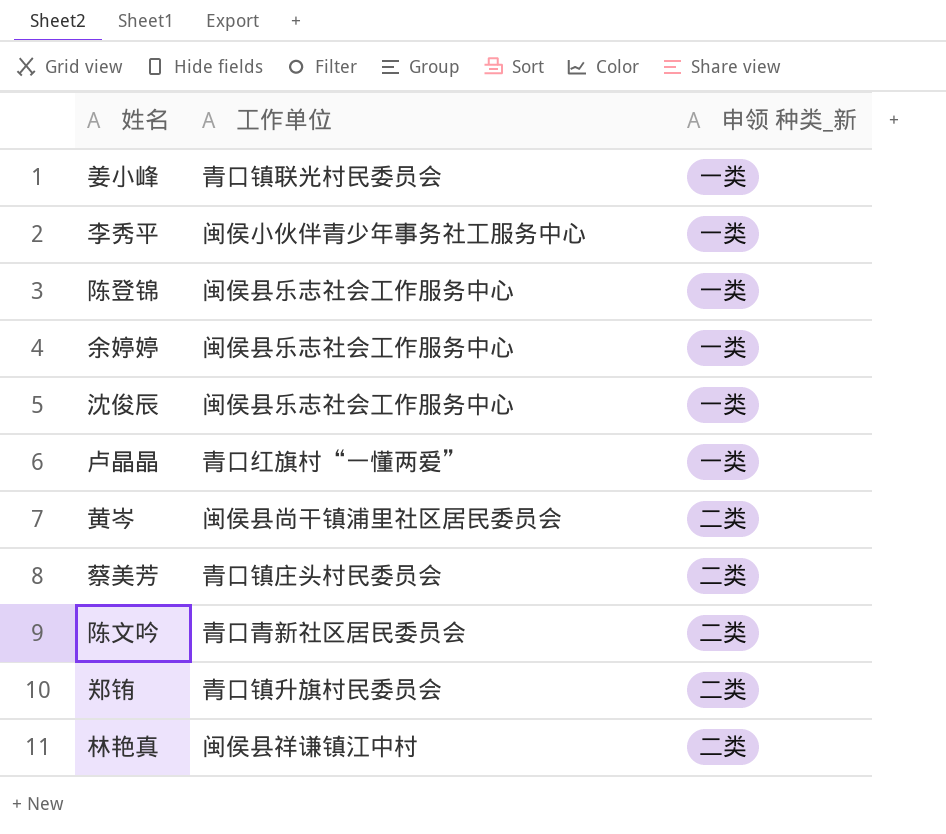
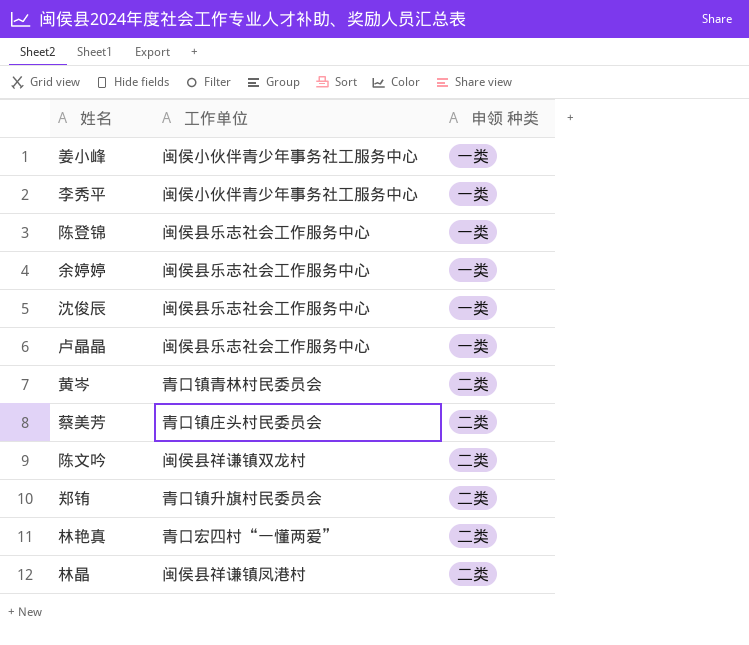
column name: 申领 种类_新 -> 申领 种类
姜小峰 | 工作单位: 青口镇联光村民委员会 -> 闽侯小伙伴青少年事务社工服务中心
卢晶晶 | 工作单位: 青口红旗村“一懂两爱” -> 闽侯县乐志社会工作服务中心
黄岑 | 工作单位: 闽侯县尚干镇浦里社区居民委员会 -> 青口镇青林村民委员会
陈文吟 | 工作单位: 青口青新社区居民委员会 -> 闽侯县祥谦镇双龙村
林艳真 | 工作单位: 闽侯县祥谦镇江中村 -> 青口宏四村“一懂两爱”
row 林晶: none -> 闽侯县祥谦镇凤港村 | 二类

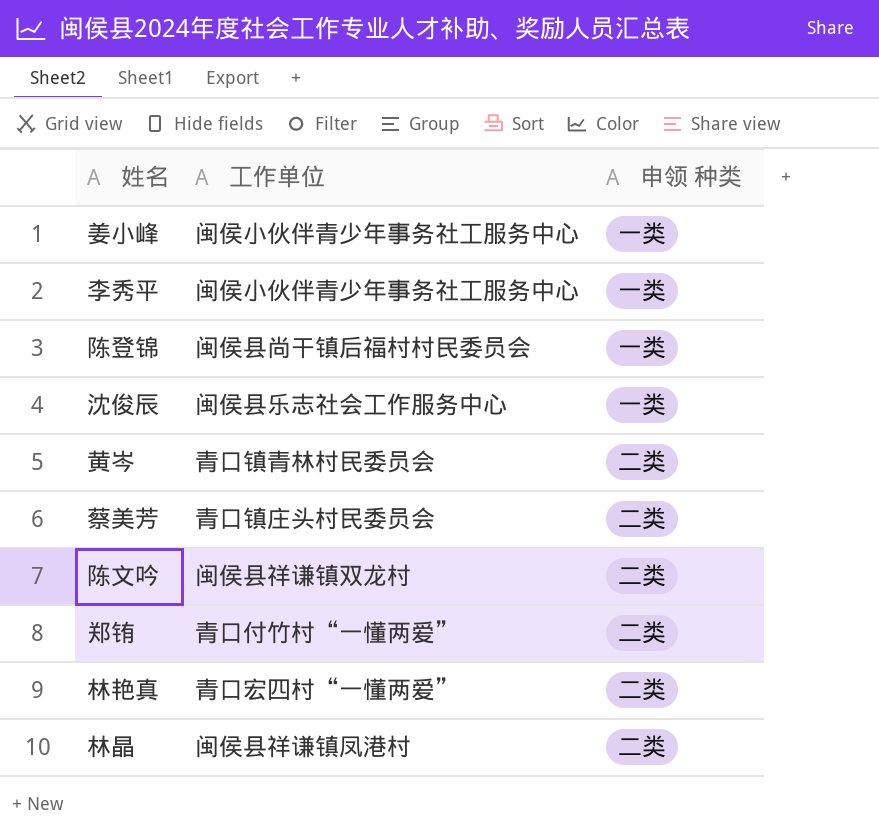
row 余婷婷: 闽侯县乐志社会工作服务中心 | 一类 -> none
row 卢晶晶: 闽侯县乐志社会工作服务中心 | 一类 -> none
陈登锦 | 工作单位: 闽侯县乐志社会工作服务中心 -> 闽侯县尚干镇后福村村民委员会
郑铕 | 工作单位: 青口镇升旗村民委员会 -> 青口付竹村“一懂两爱”

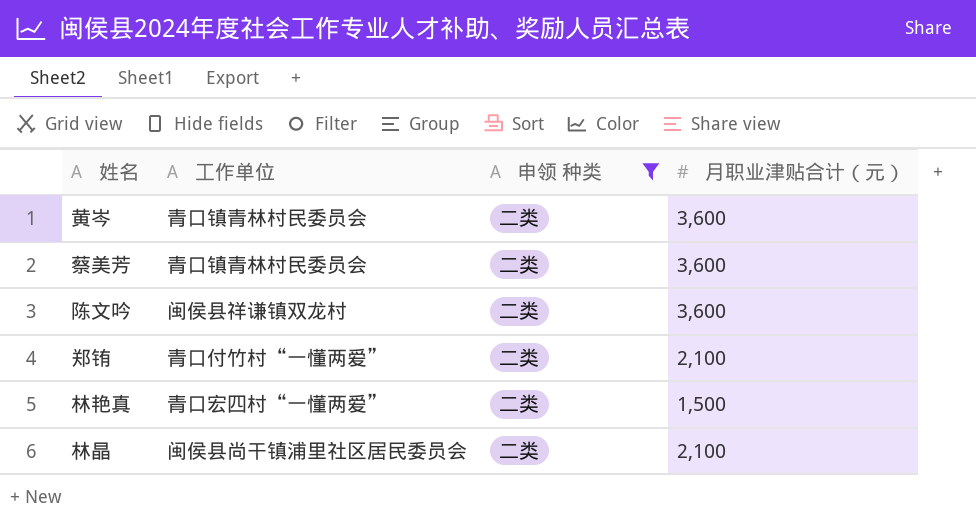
filter: none -> 申领 种类 = 二类
column 月职业津贴合计（元） | position: none -> 4
蔡美芳 | 工作单位: 青口镇庄头村民委员会 -> 青口镇青林村民委员会
林晶 | 工作单位: 闽侯县祥谦镇凤港村 -> 闽侯县尚干镇浦里社区居民委员会

